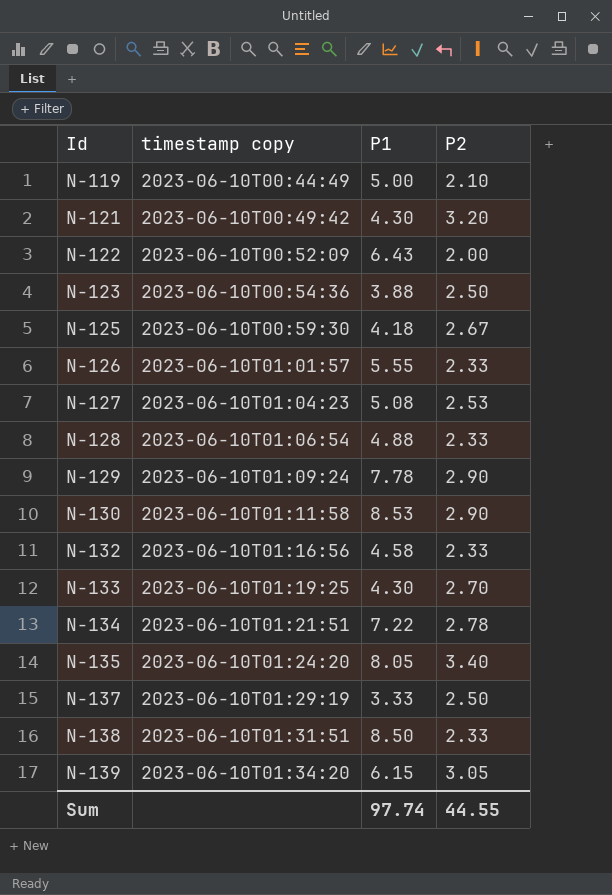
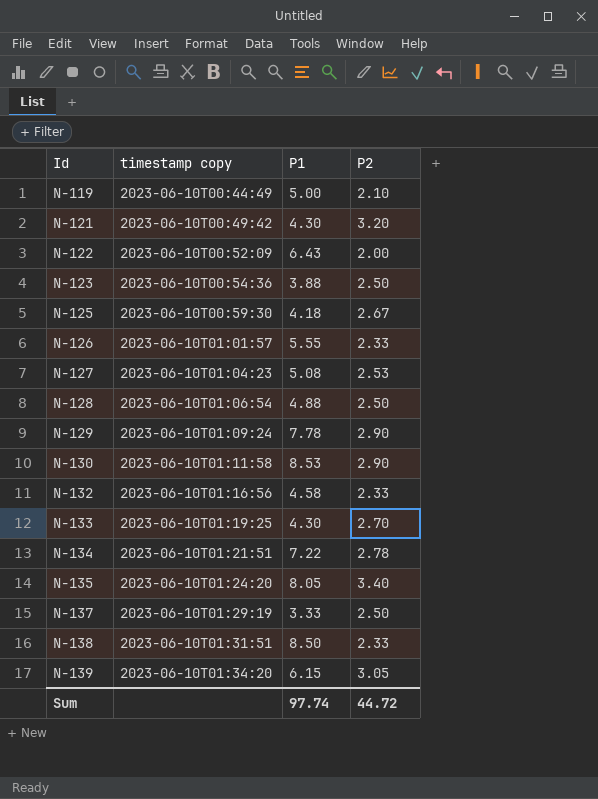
N-128 | P2: 2.33 -> 2.50
Sum | P2: 44.55 -> 44.72

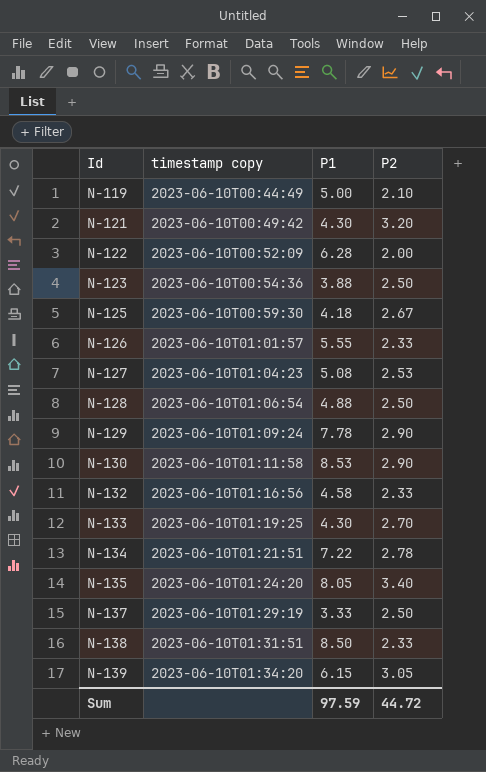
N-122 | P1: 6.43 -> 6.28
Sum | P1: 97.74 -> 97.59

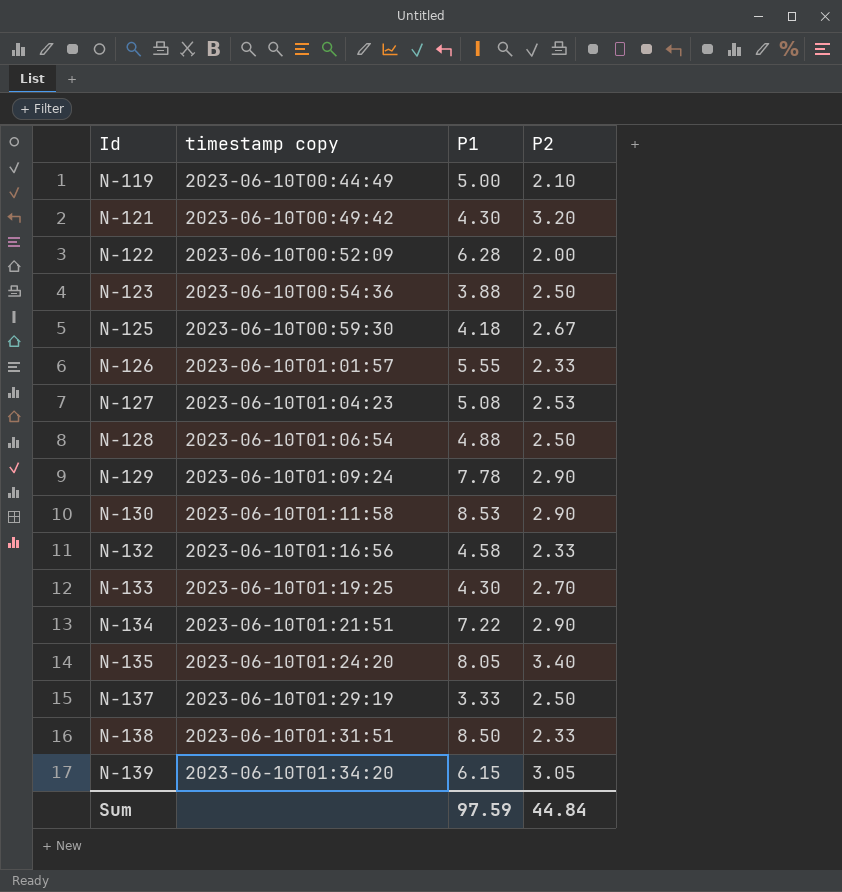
N-134 | P2: 2.78 -> 2.90
Sum | P2: 44.72 -> 44.84

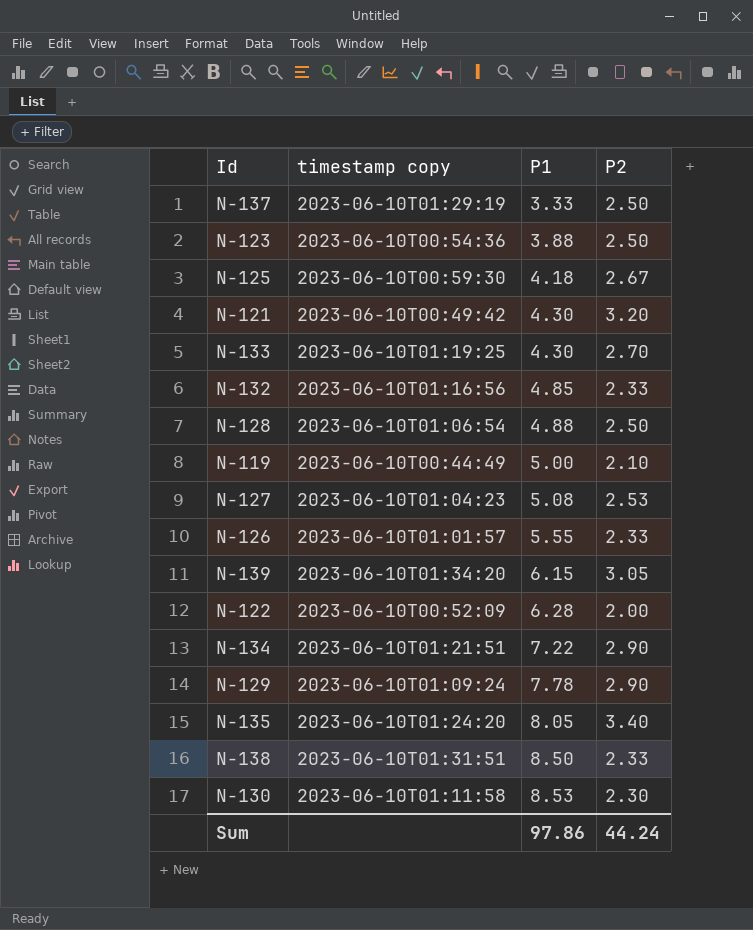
row order: Id ascending -> P1 ascending
N-132 | P1: 4.58 -> 4.85
N-130 | P2: 2.90 -> 2.30
Sum | P1: 97.59 -> 97.86
Sum | P2: 44.84 -> 44.24

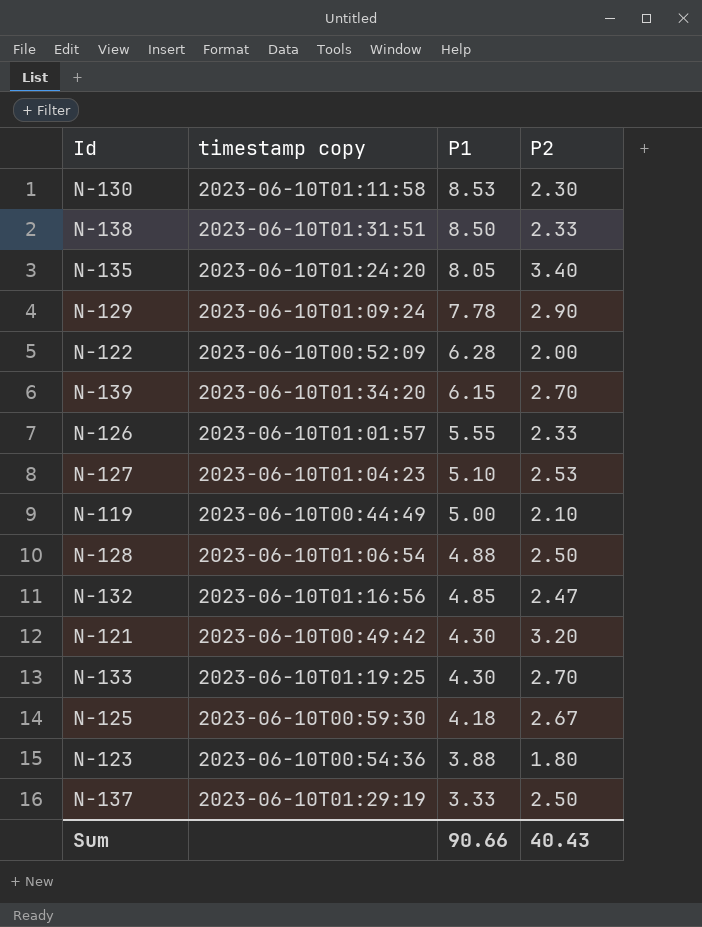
row order: P1 ascending -> P1 descending
row N-134: 2023-06-10T01:21:51 | 7.22 | 2.90 -> none
N-139 | P2: 3.05 -> 2.70
N-127 | P1: 5.08 -> 5.10
N-132 | P2: 2.33 -> 2.47
N-123 | P2: 2.50 -> 1.80
Sum | P1: 97.86 -> 90.66
Sum | P2: 44.24 -> 40.43

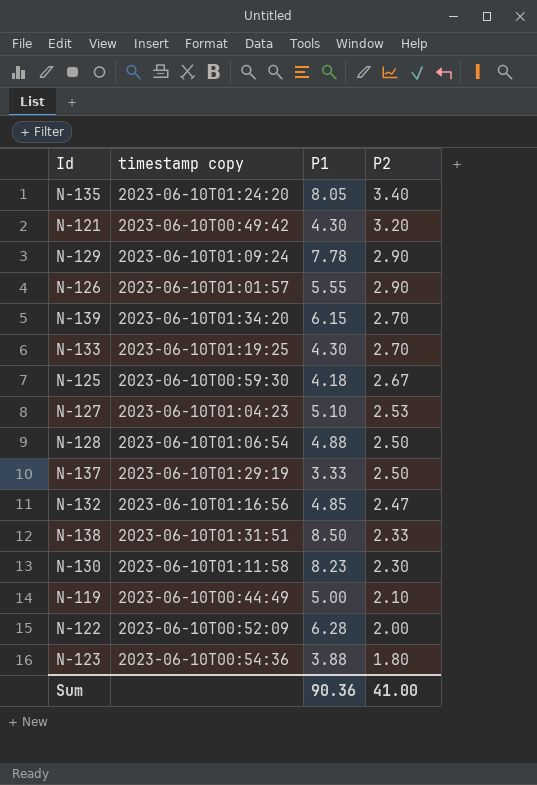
row order: P1 descending -> P2 descending
N-126 | P2: 2.33 -> 2.90
N-130 | P1: 8.53 -> 8.23
Sum | P1: 90.66 -> 90.36
Sum | P2: 40.43 -> 41.00

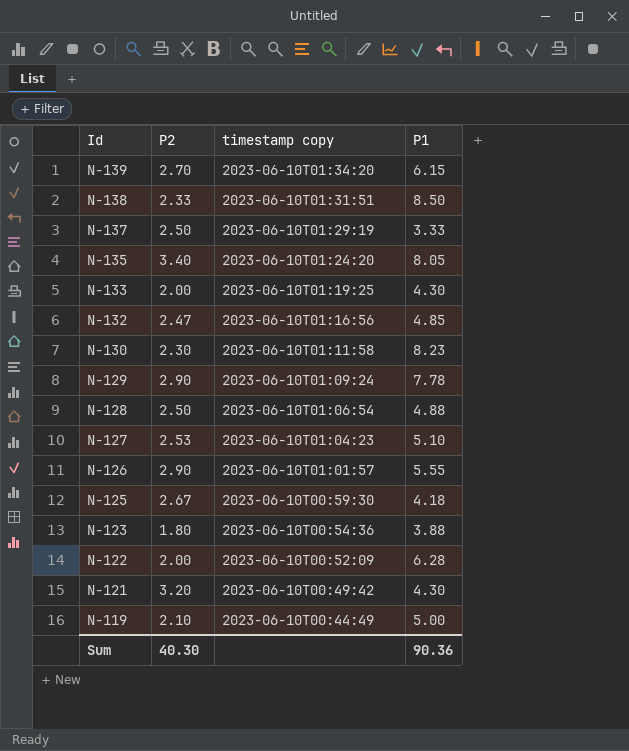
row order: P2 descending -> Id descending
column P2 | position: 4 -> 2
N-133 | P2: 2.70 -> 2.00
Sum | P2: 41.00 -> 40.30

